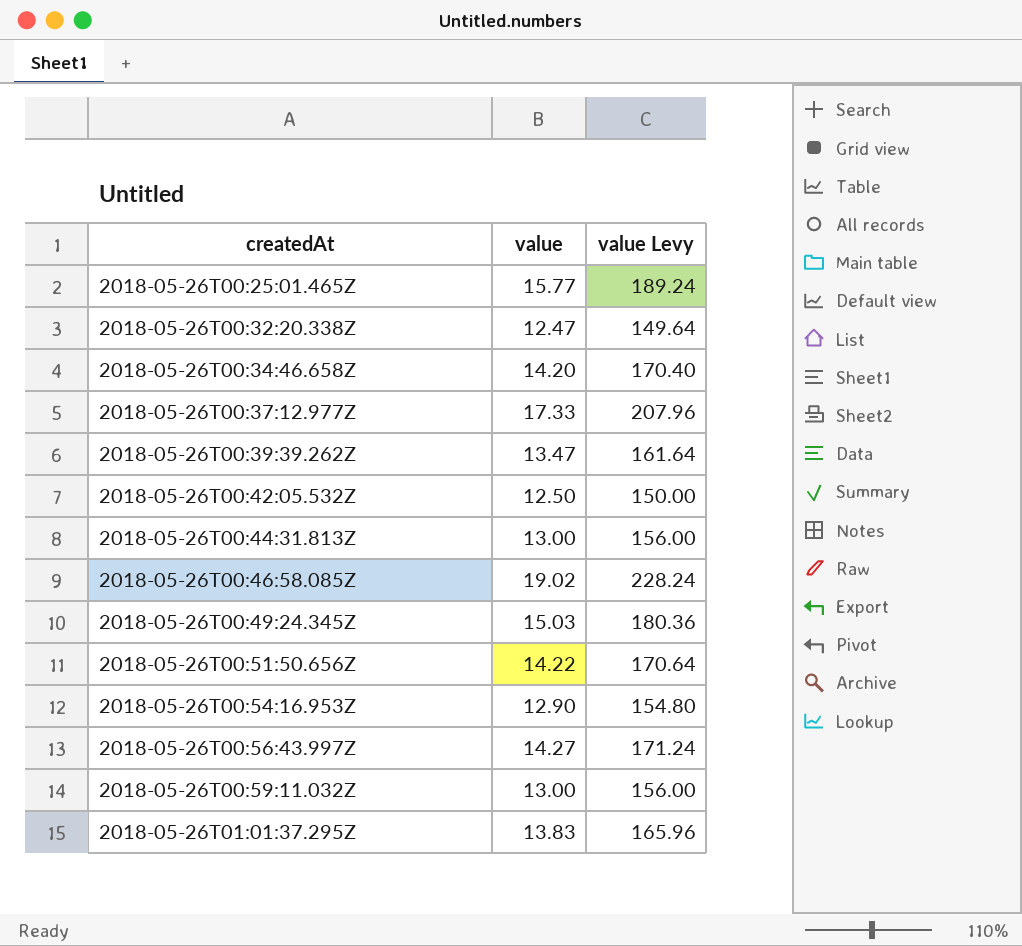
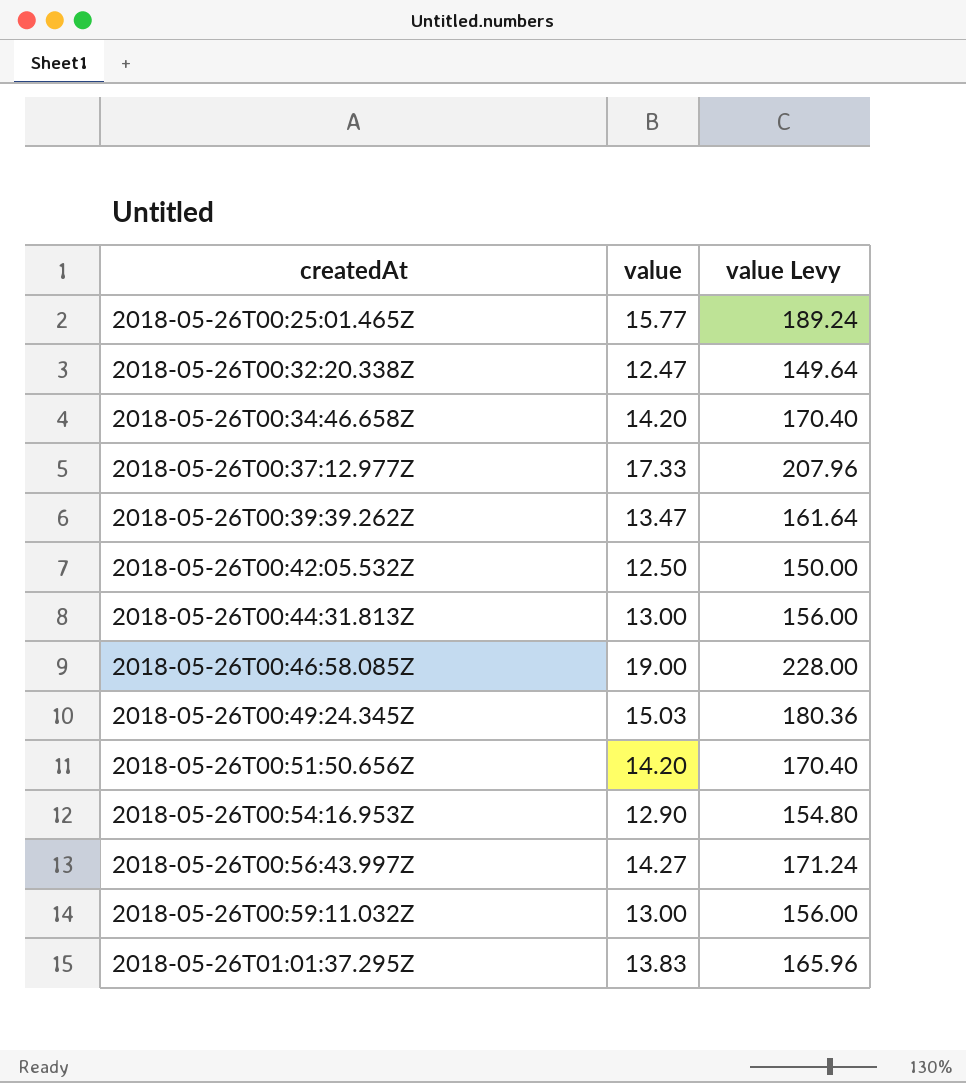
2018-05-26T00:46:58.085Z | value: 19.02 -> 19.00
2018-05-26T00:46:58.085Z | value Levy: 228.24 -> 228.00
2018-05-26T00:51:50.656Z | value: 14.22 -> 14.20
2018-05-26T00:51:50.656Z | value Levy: 170.64 -> 170.40

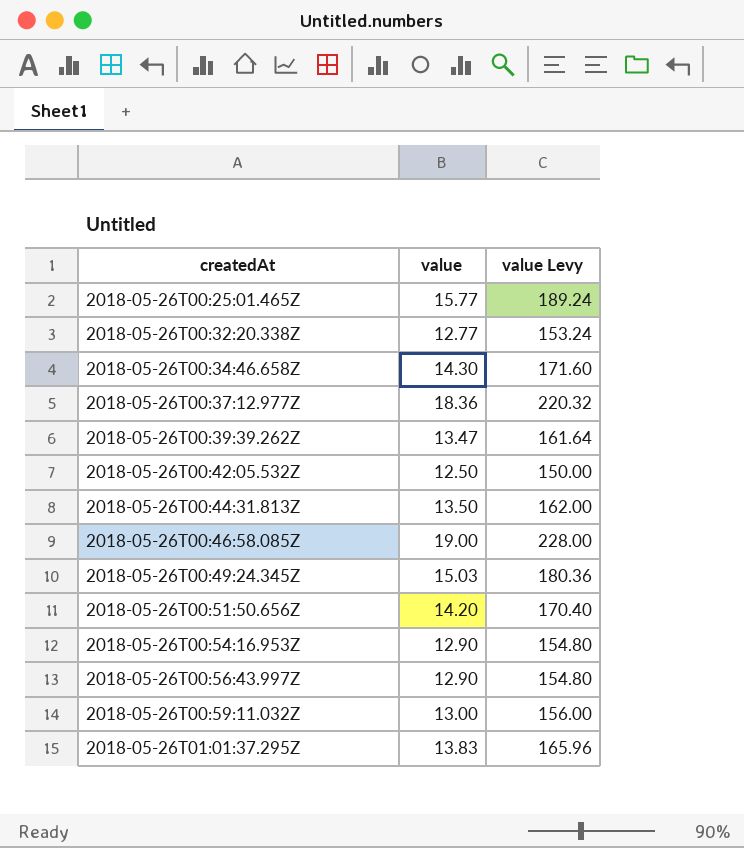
2018-05-26T00:32:20.338Z | value: 12.47 -> 12.77
2018-05-26T00:32:20.338Z | value Levy: 149.64 -> 153.24
2018-05-26T00:34:46.658Z | value: 14.20 -> 14.30
2018-05-26T00:34:46.658Z | value Levy: 170.40 -> 171.60
2018-05-26T00:37:12.977Z | value: 17.33 -> 18.36
2018-05-26T00:37:12.977Z | value Levy: 207.96 -> 220.32
2018-05-26T00:44:31.813Z | value: 13.00 -> 13.50
2018-05-26T00:44:31.813Z | value Levy: 156.00 -> 162.00
2018-05-26T00:56:43.997Z | value: 14.27 -> 12.90
2018-05-26T00:56:43.997Z | value Levy: 171.24 -> 154.80

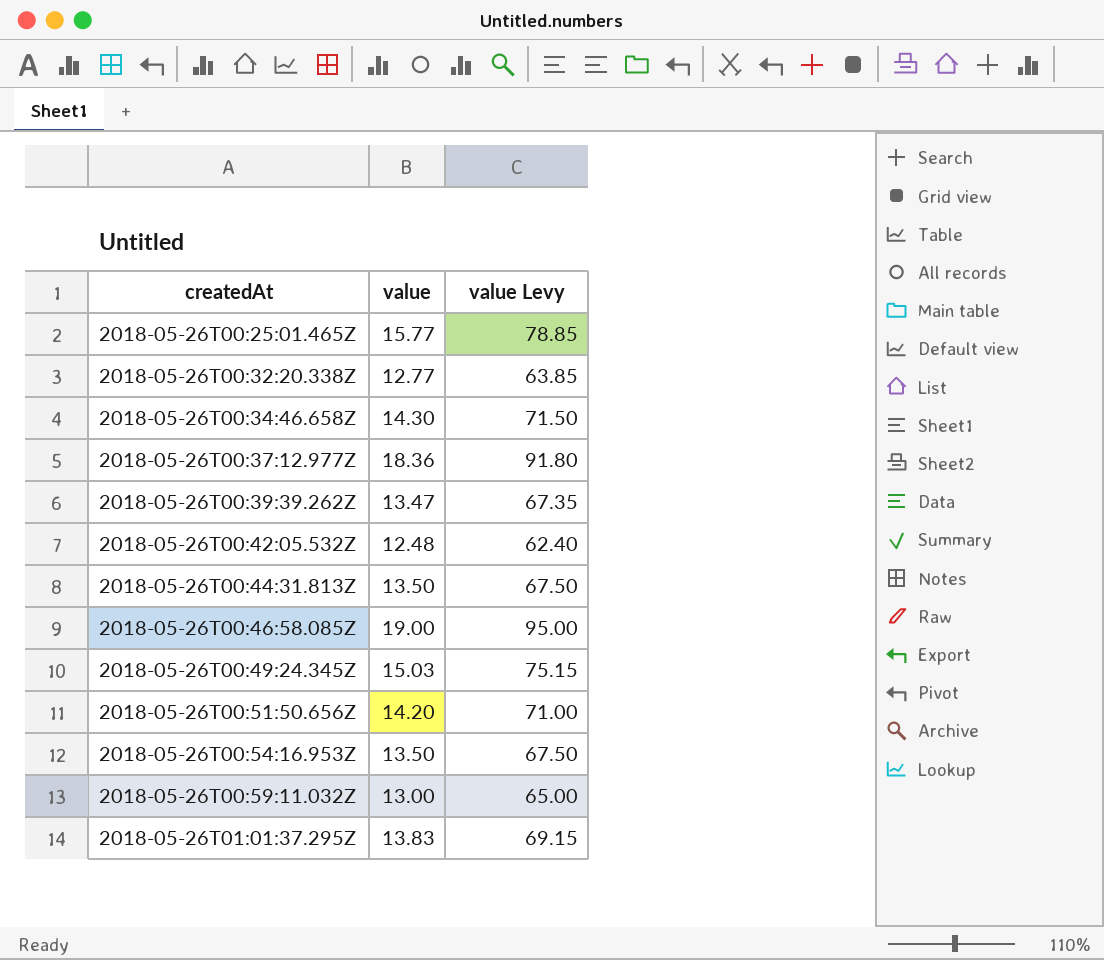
column value Levy | formula: [value] * 12 -> [value] * 5
row 2018-05-26T00:56:43.997Z: 12.90 | 154.80 -> none
2018-05-26T00:42:05.532Z | value: 12.50 -> 12.48
2018-05-26T00:54:16.953Z | value: 12.90 -> 13.50

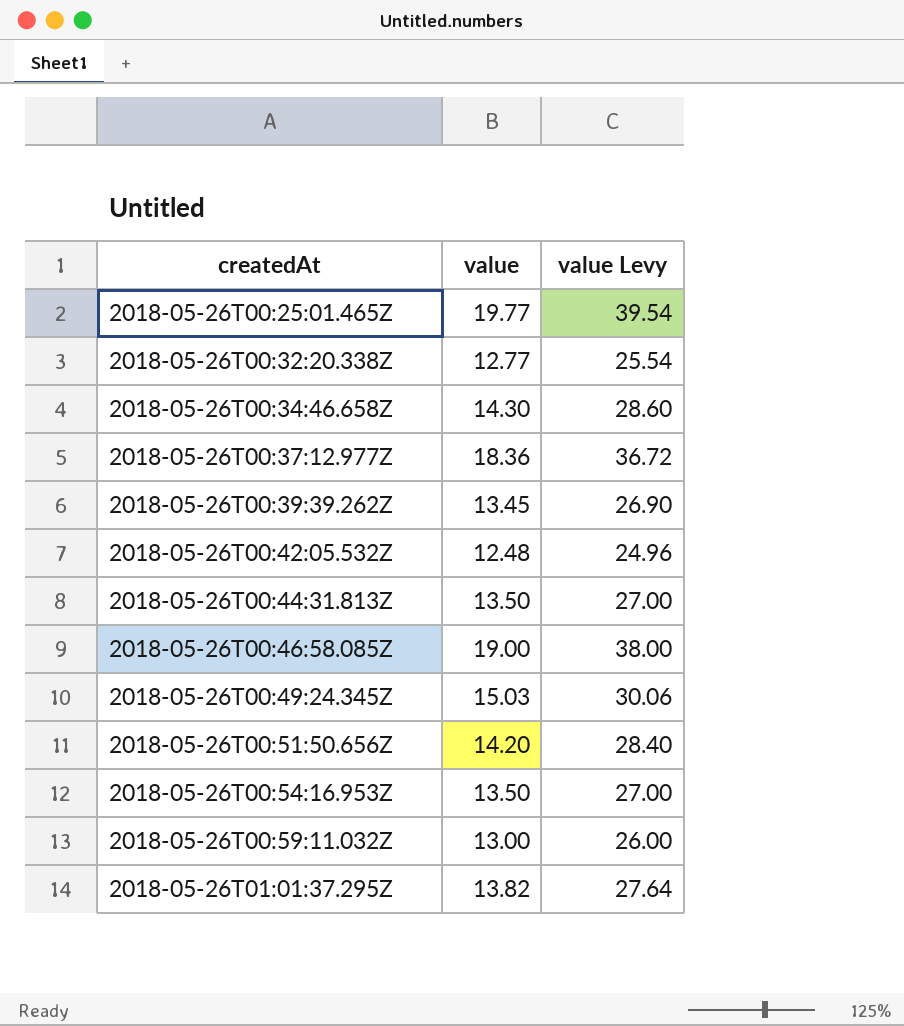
column value Levy | formula: [value] * 5 -> [value] * 2
2018-05-26T00:25:01.465Z | value: 15.77 -> 19.77
2018-05-26T00:39:39.262Z | value: 13.47 -> 13.45
2018-05-26T01:01:37.295Z | value: 13.83 -> 13.82

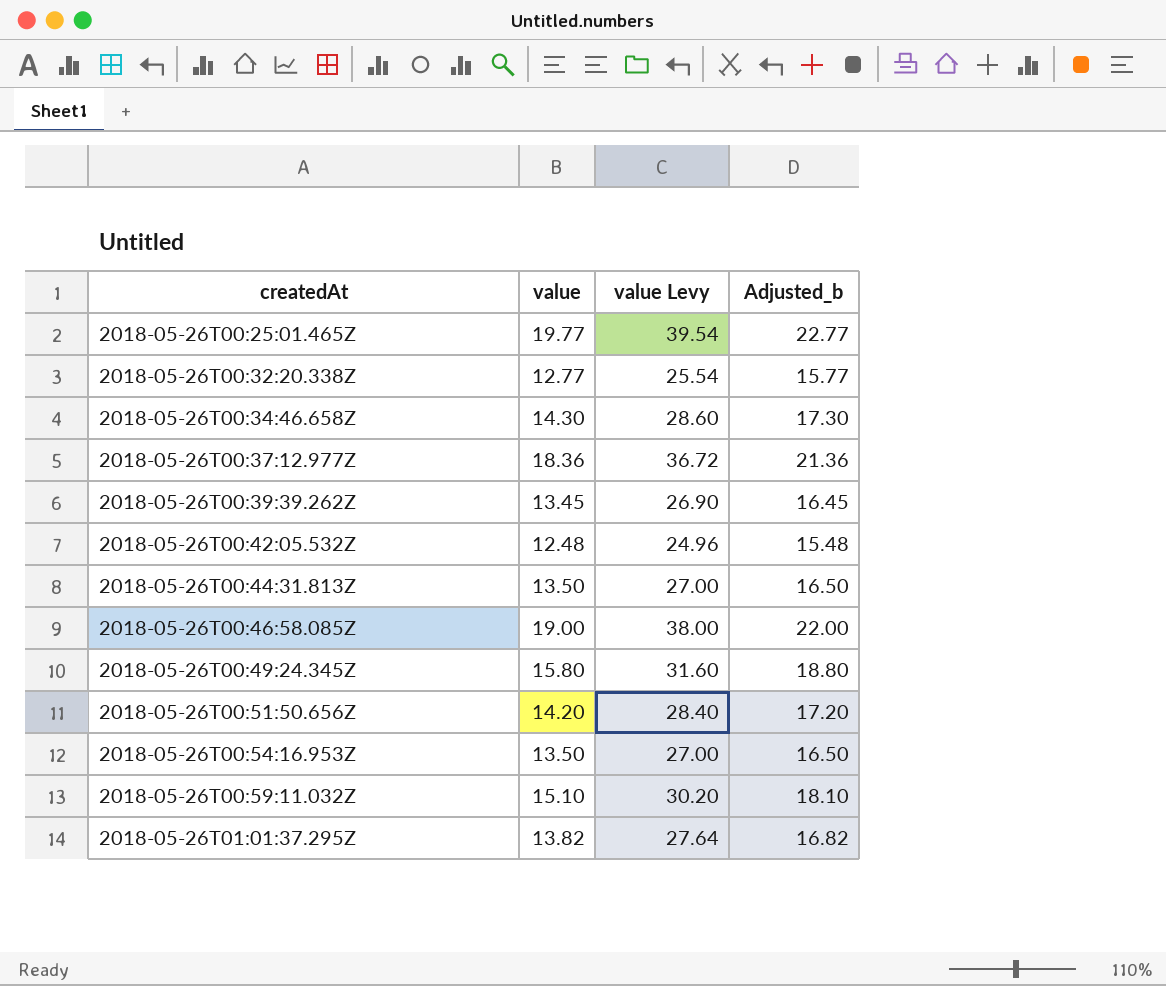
column Adjusted_b | formula: none -> [value] + 3
2018-05-26T00:49:24.345Z | value: 15.03 -> 15.80
2018-05-26T00:49:24.345Z | value Levy: 30.06 -> 31.60
2018-05-26T00:59:11.032Z | value: 13.00 -> 15.10
2018-05-26T00:59:11.032Z | value Levy: 26.00 -> 30.20

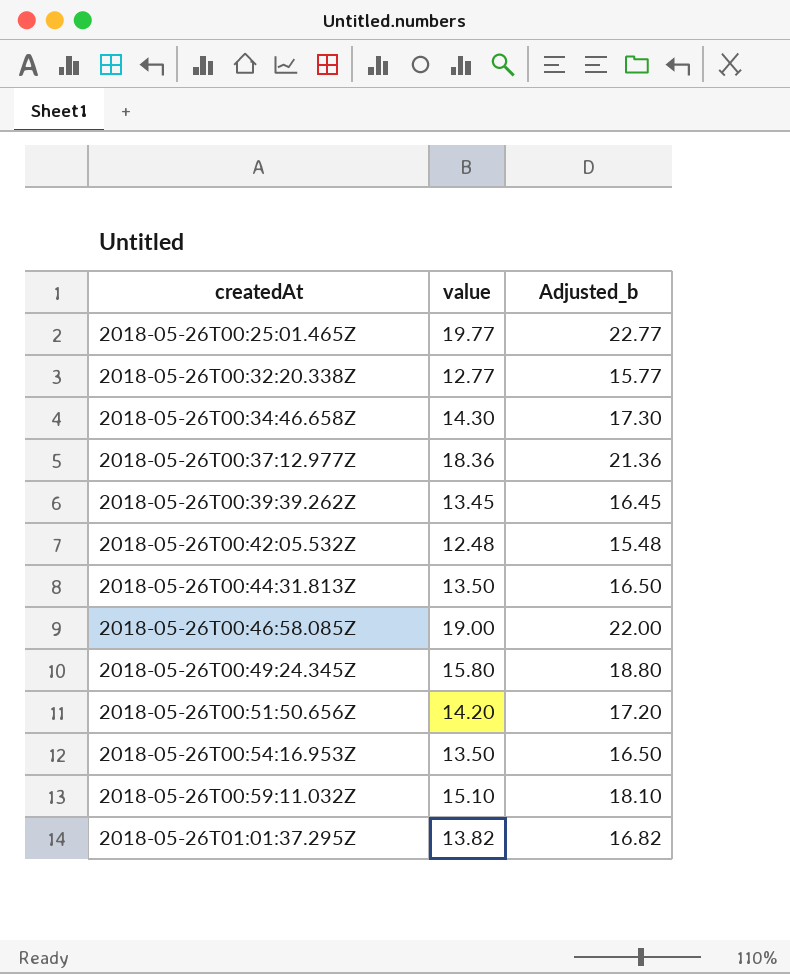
column value Levy | formula: [value] * 2 -> none

